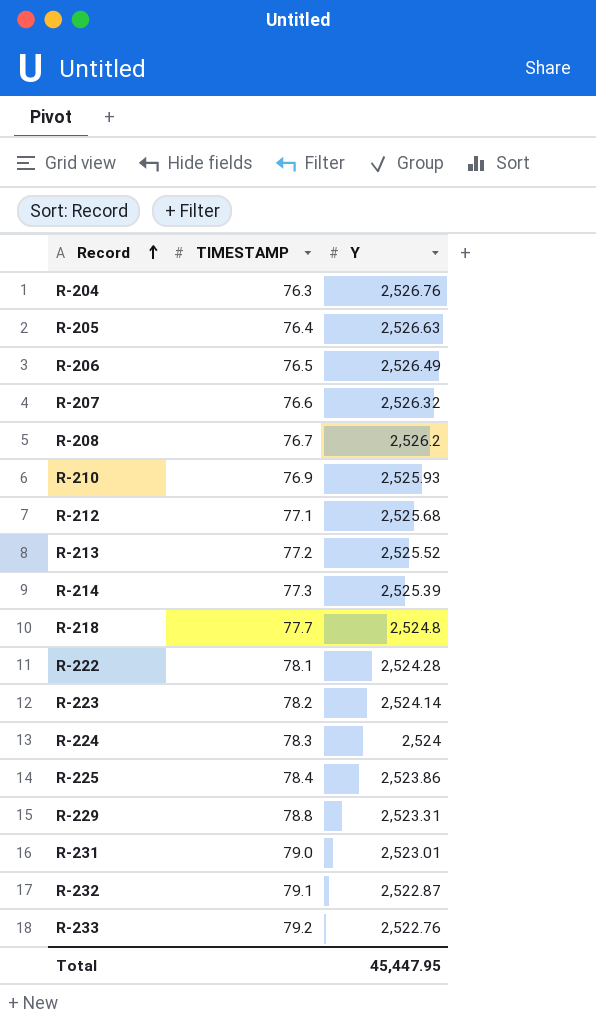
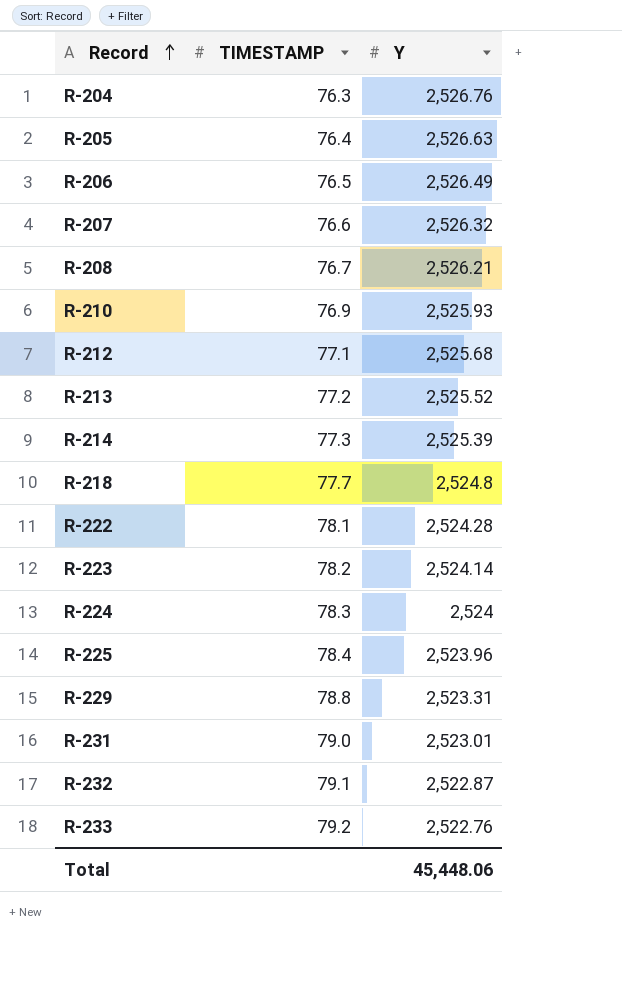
R-208 | Y: 2,526.2 -> 2,526.21
R-225 | Y: 2,523.86 -> 2,523.96
Total | Y: 45,447.95 -> 45,448.06

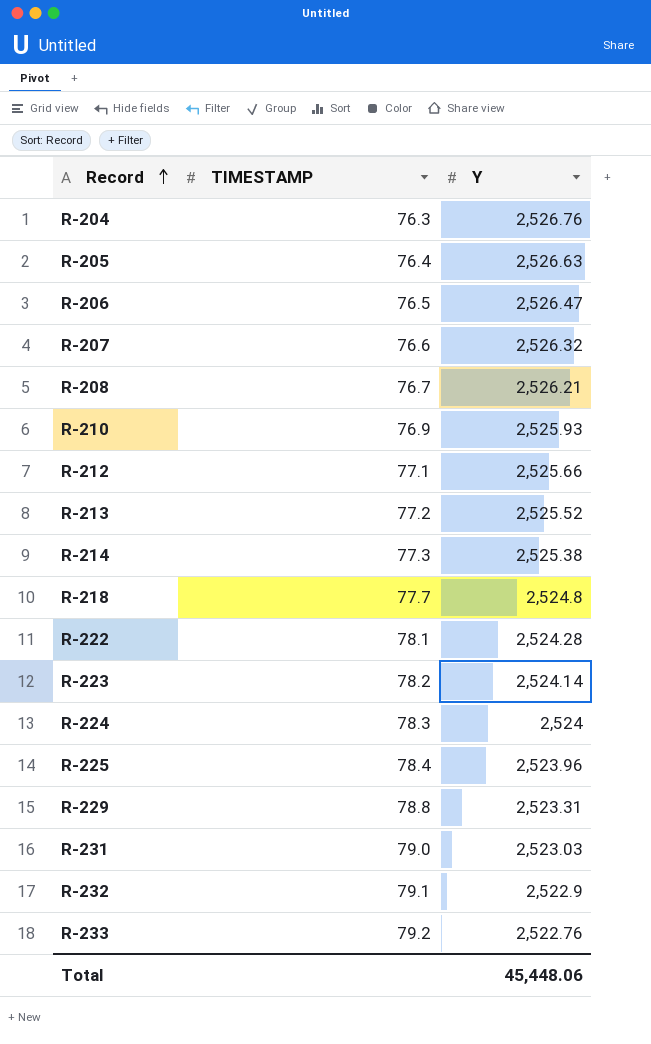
R-206 | Y: 2,526.49 -> 2,526.47
R-212 | Y: 2,525.68 -> 2,525.66
R-214 | Y: 2,525.39 -> 2,525.38
R-231 | Y: 2,523.01 -> 2,523.03
R-232 | Y: 2,522.87 -> 2,522.9

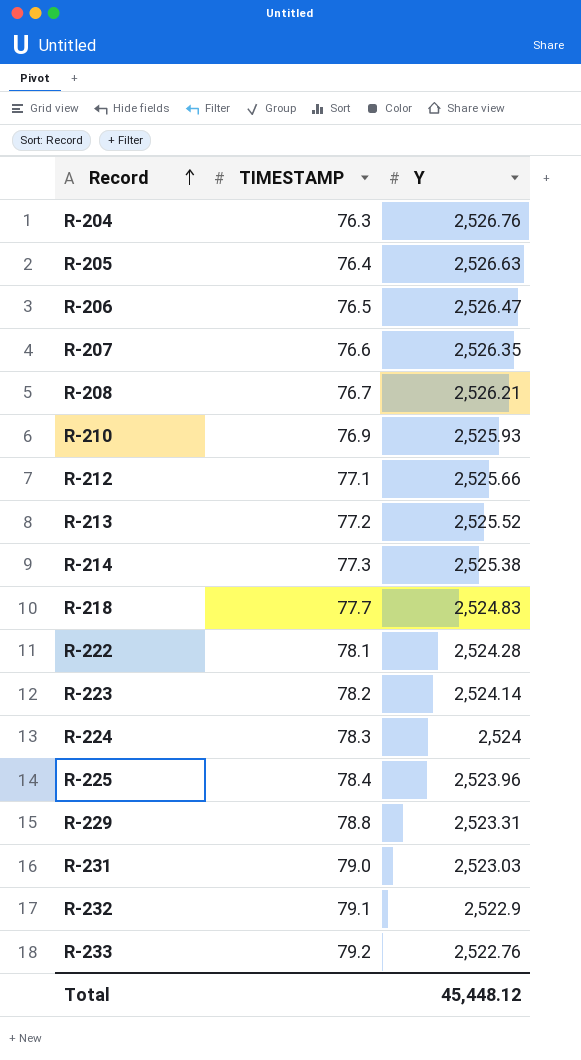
R-207 | Y: 2,526.32 -> 2,526.35
R-218 | Y: 2,524.8 -> 2,524.83
Total | Y: 45,448.06 -> 45,448.12

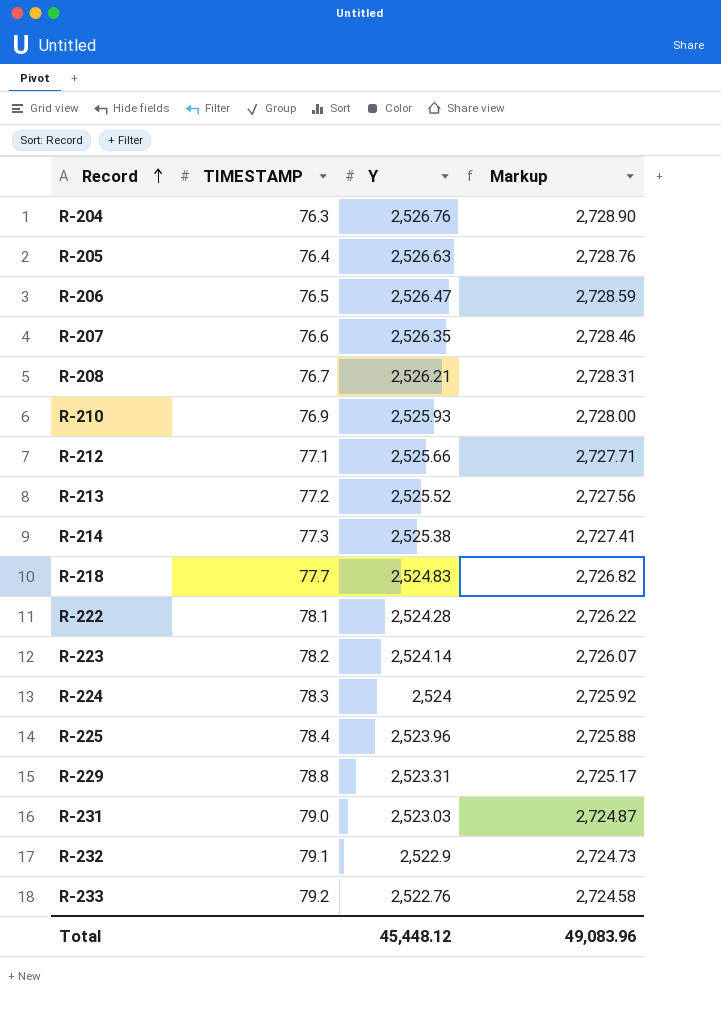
column Markup | formula: none -> [Y] * 1.08

